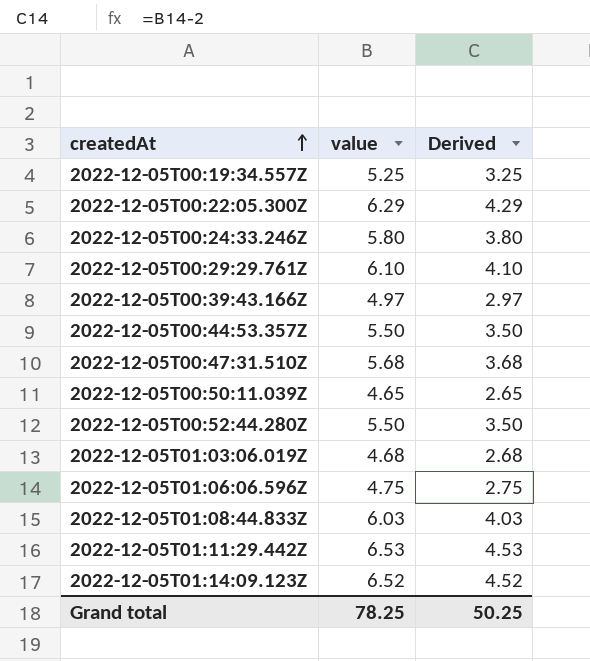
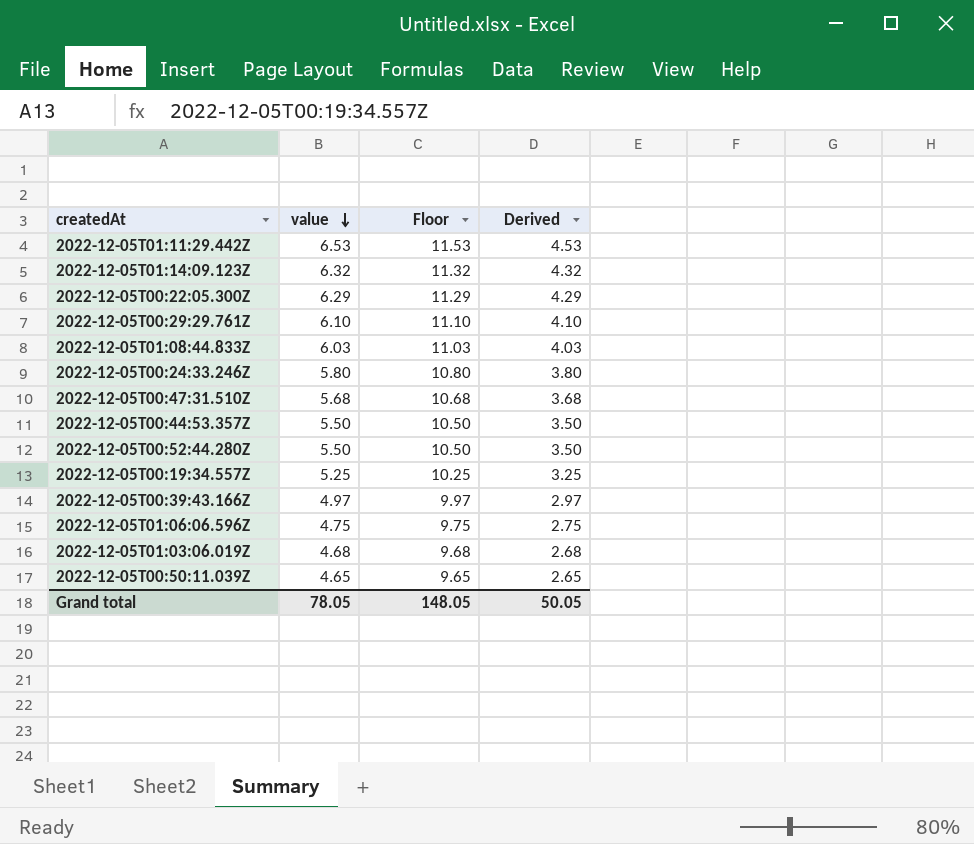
row order: createdAt ascending -> value descending
column Floor | formula: none -> [value] + 5
2022-12-05T01:14:09.123Z | value: 6.52 -> 6.32
2022-12-05T01:14:09.123Z | Derived: 4.52 -> 4.32
Grand total | value: 78.25 -> 78.05
Grand total | Derived: 50.25 -> 50.05

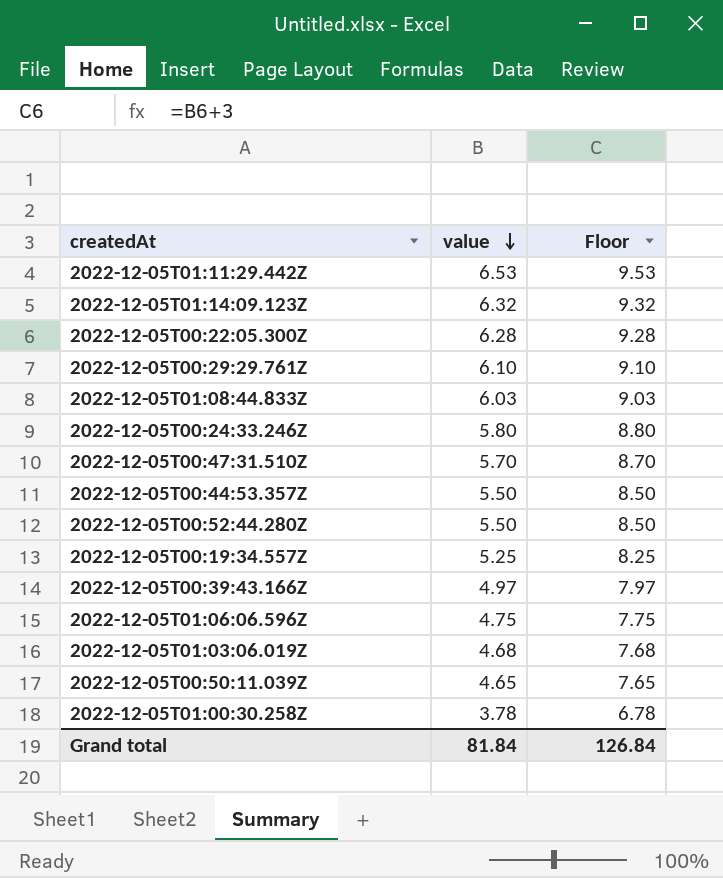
column Derived | formula: [value] - 2 -> none
column Floor | formula: [value] + 5 -> [value] + 3
2022-12-05T00:22:05.300Z | value: 6.29 -> 6.28
2022-12-05T00:47:31.510Z | value: 5.68 -> 5.70
row 2022-12-05T01:00:30.258Z: none -> 3.78 | 6.78
Grand total | value: 78.05 -> 81.84
Grand total | Floor: 148.05 -> 126.84

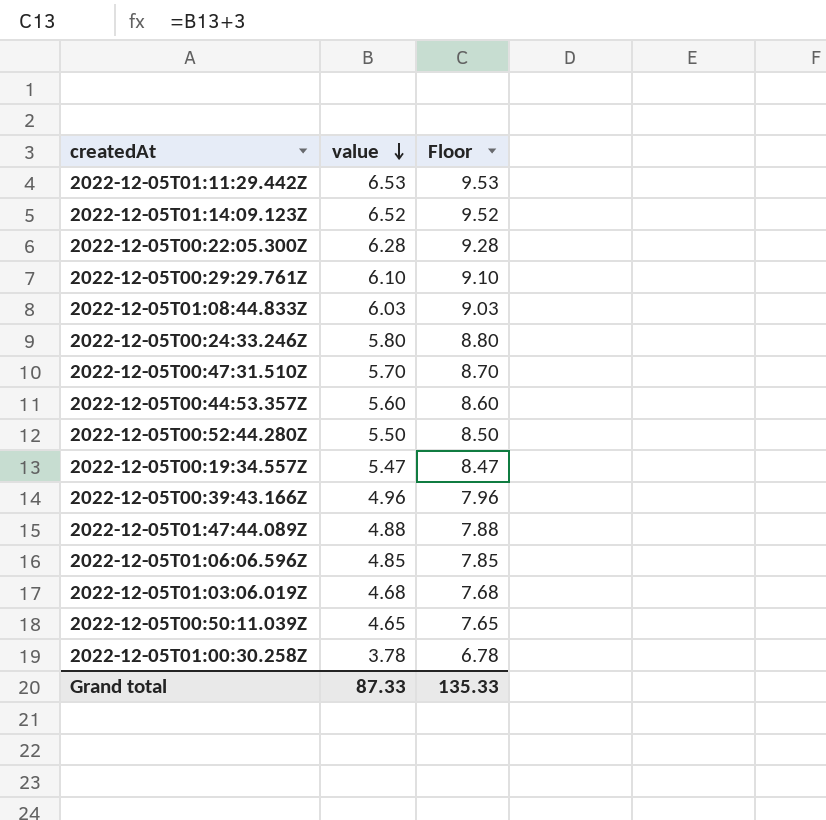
2022-12-05T01:14:09.123Z | value: 6.32 -> 6.52
2022-12-05T01:14:09.123Z | Floor: 9.32 -> 9.52
2022-12-05T00:44:53.357Z | value: 5.50 -> 5.60
2022-12-05T00:44:53.357Z | Floor: 8.50 -> 8.60
2022-12-05T00:19:34.557Z | value: 5.25 -> 5.47
2022-12-05T00:19:34.557Z | Floor: 8.25 -> 8.47
2022-12-05T00:39:43.166Z | value: 4.97 -> 4.96
2022-12-05T00:39:43.166Z | Floor: 7.97 -> 7.96
row 2022-12-05T01:47:44.089Z: none -> 4.88 | 7.88
2022-12-05T01:06:06.596Z | value: 4.75 -> 4.85
2022-12-05T01:06:06.596Z | Floor: 7.75 -> 7.85
Grand total | value: 81.84 -> 87.33
Grand total | Floor: 126.84 -> 135.33

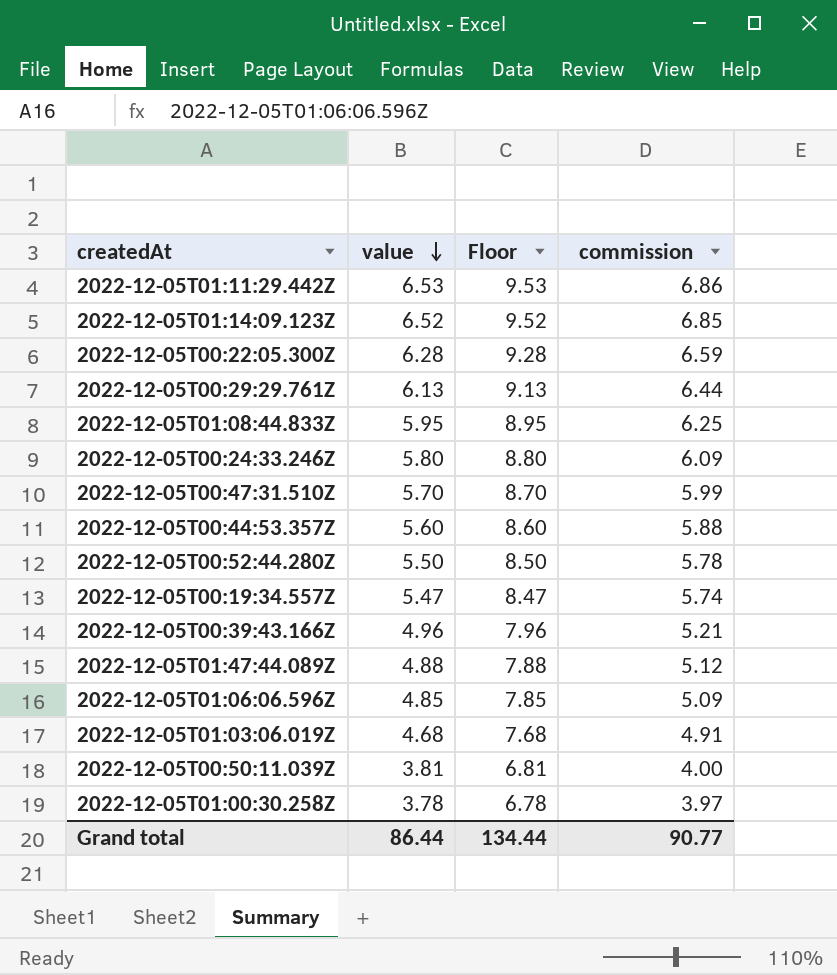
column commission | formula: none -> [value] * 1.05
2022-12-05T00:29:29.761Z | value: 6.10 -> 6.13
2022-12-05T00:29:29.761Z | Floor: 9.10 -> 9.13
2022-12-05T01:08:44.833Z | value: 6.03 -> 5.95
2022-12-05T01:08:44.833Z | Floor: 9.03 -> 8.95
2022-12-05T00:50:11.039Z | value: 4.65 -> 3.81
2022-12-05T00:50:11.039Z | Floor: 7.65 -> 6.81
Grand total | value: 87.33 -> 86.44
Grand total | Floor: 135.33 -> 134.44

